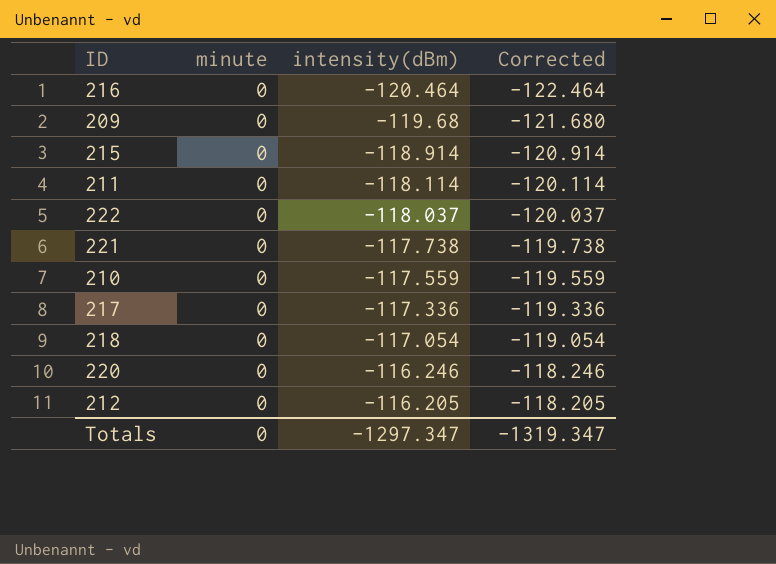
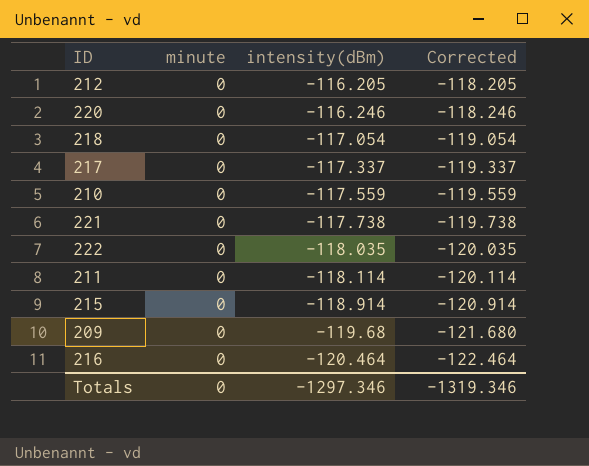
row order: intensity(dBm) ascending -> intensity(dBm) descending
217 | intensity(dBm): -117.336 -> -117.337
217 | Corrected: -119.336 -> -119.337
222 | intensity(dBm): -118.037 -> -118.035
222 | Corrected: -120.037 -> -120.035
Totals | intensity(dBm): -1297.347 -> -1297.346
Totals | Corrected: -1319.347 -> -1319.346

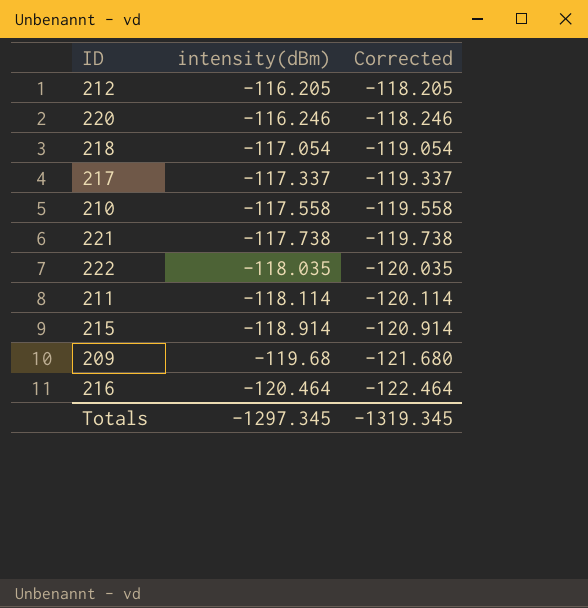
column minute | position: 2 -> none
210 | intensity(dBm): -117.559 -> -117.558
210 | Corrected: -119.559 -> -119.558
Totals | intensity(dBm): -1297.346 -> -1297.345
Totals | Corrected: -1319.346 -> -1319.345

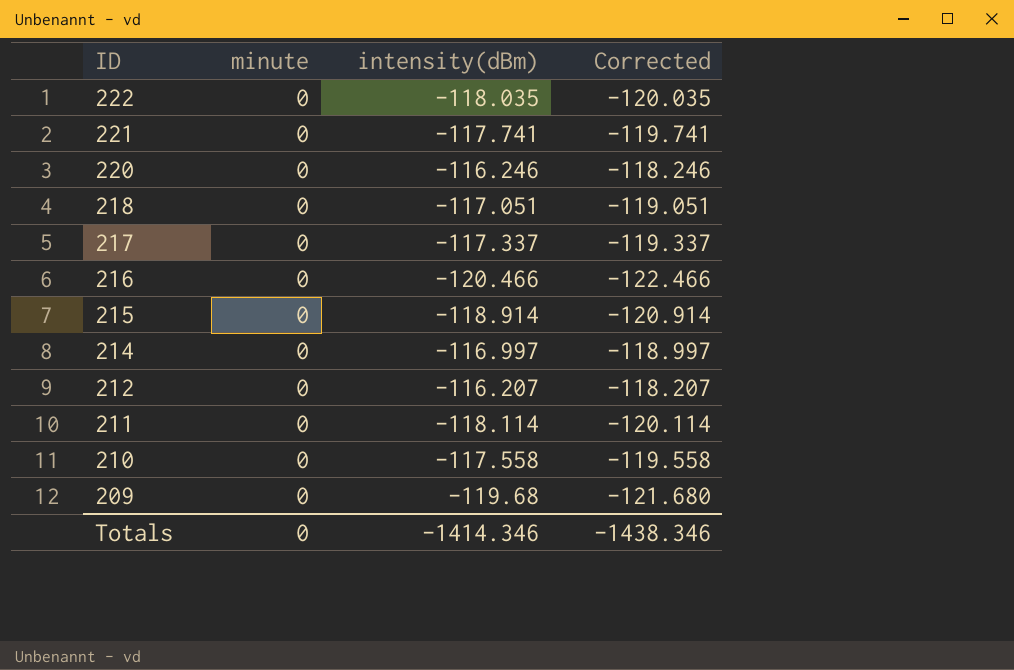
row order: intensity(dBm) descending -> ID descending
column minute | position: none -> 2
221 | intensity(dBm): -117.738 -> -117.741
221 | Corrected: -119.738 -> -119.741
218 | intensity(dBm): -117.054 -> -117.051
218 | Corrected: -119.054 -> -119.051
216 | intensity(dBm): -120.464 -> -120.466
216 | Corrected: -122.464 -> -122.466
row 214: none -> 0 | -116.997 | -118.997
212 | intensity(dBm): -116.205 -> -116.207
212 | Corrected: -118.205 -> -118.207
Totals | intensity(dBm): -1297.345 -> -1414.346
Totals | Corrected: -1319.345 -> -1438.346

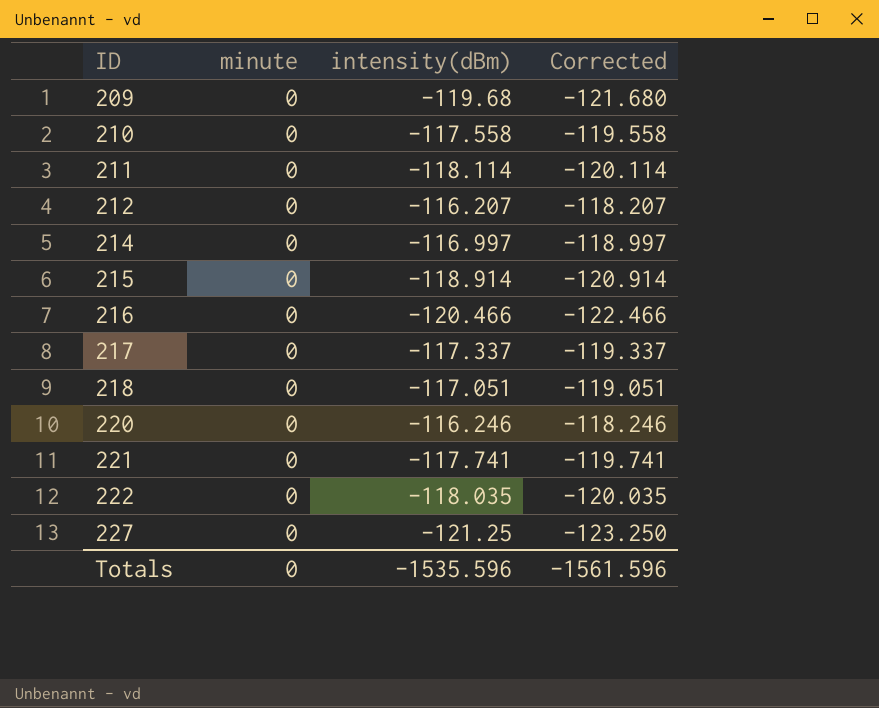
row order: ID descending -> ID ascending
row 227: none -> 0 | -121.25 | -123.250
Totals | intensity(dBm): -1414.346 -> -1535.596
Totals | Corrected: -1438.346 -> -1561.596

